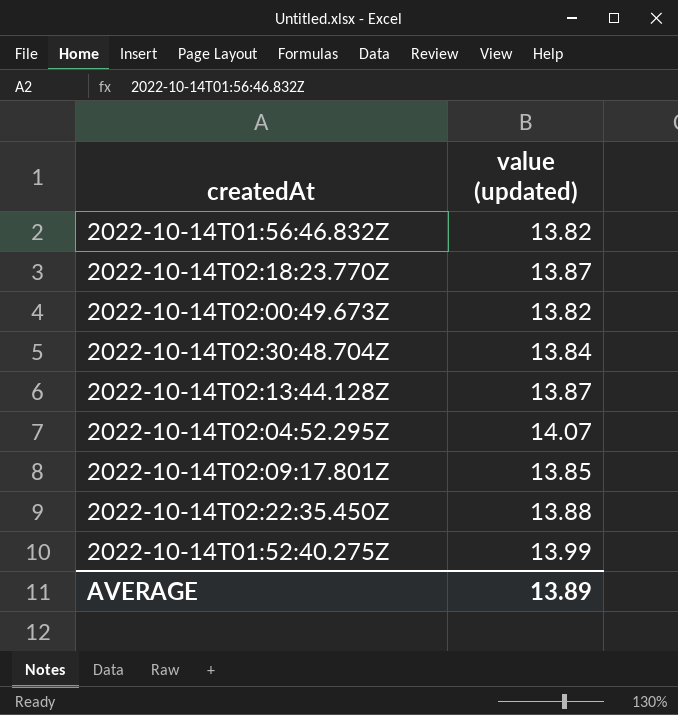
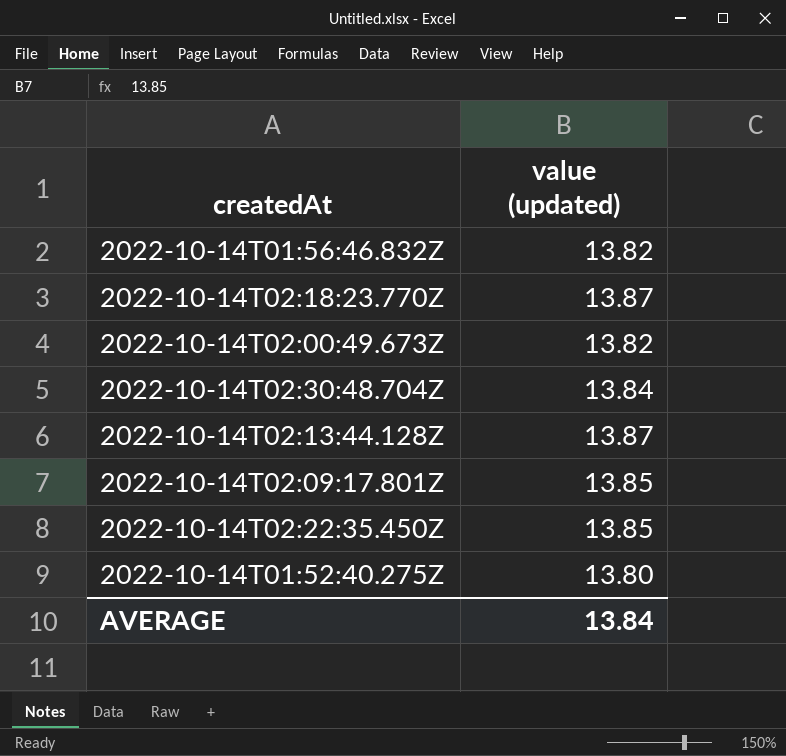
row 2022-10-14T02:04:52.295Z: 14.07 -> none
2022-10-14T02:22:35.450Z | value (updated): 13.88 -> 13.85
2022-10-14T01:52:40.275Z | value (updated): 13.99 -> 13.80
AVERAGE | value (updated): 13.89 -> 13.84

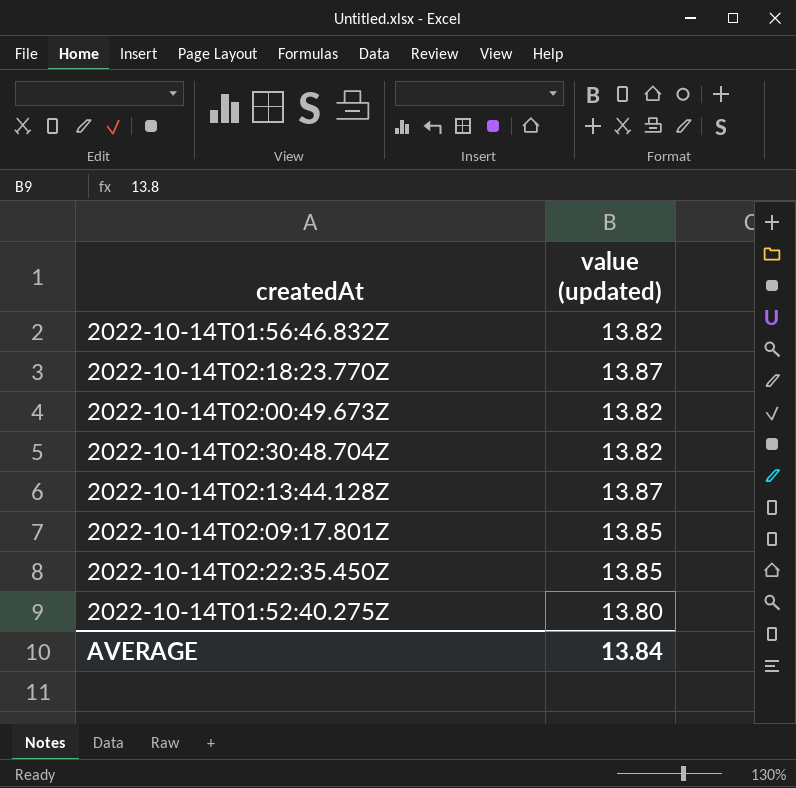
2022-10-14T02:30:48.704Z | value (updated): 13.84 -> 13.82

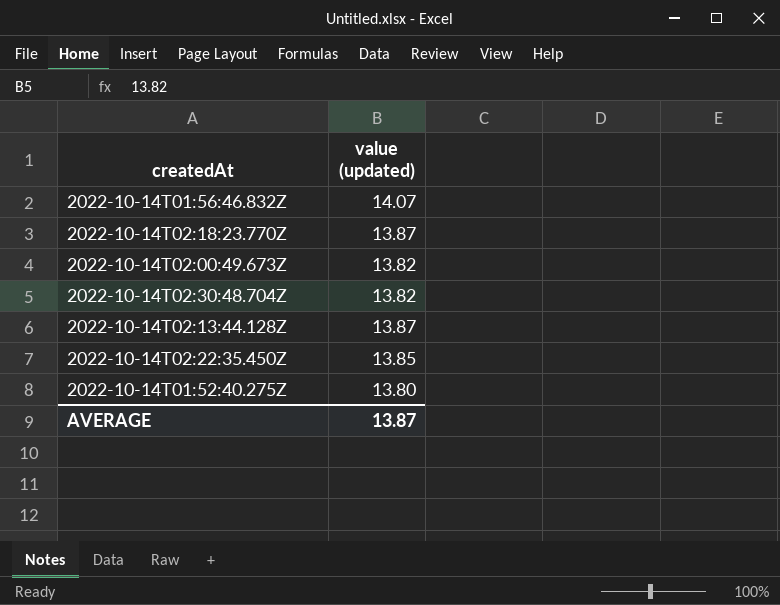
row 2022-10-14T02:09:17.801Z: 13.85 -> none
2022-10-14T01:56:46.832Z | value (updated): 13.82 -> 14.07
AVERAGE | value (updated): 13.84 -> 13.87

